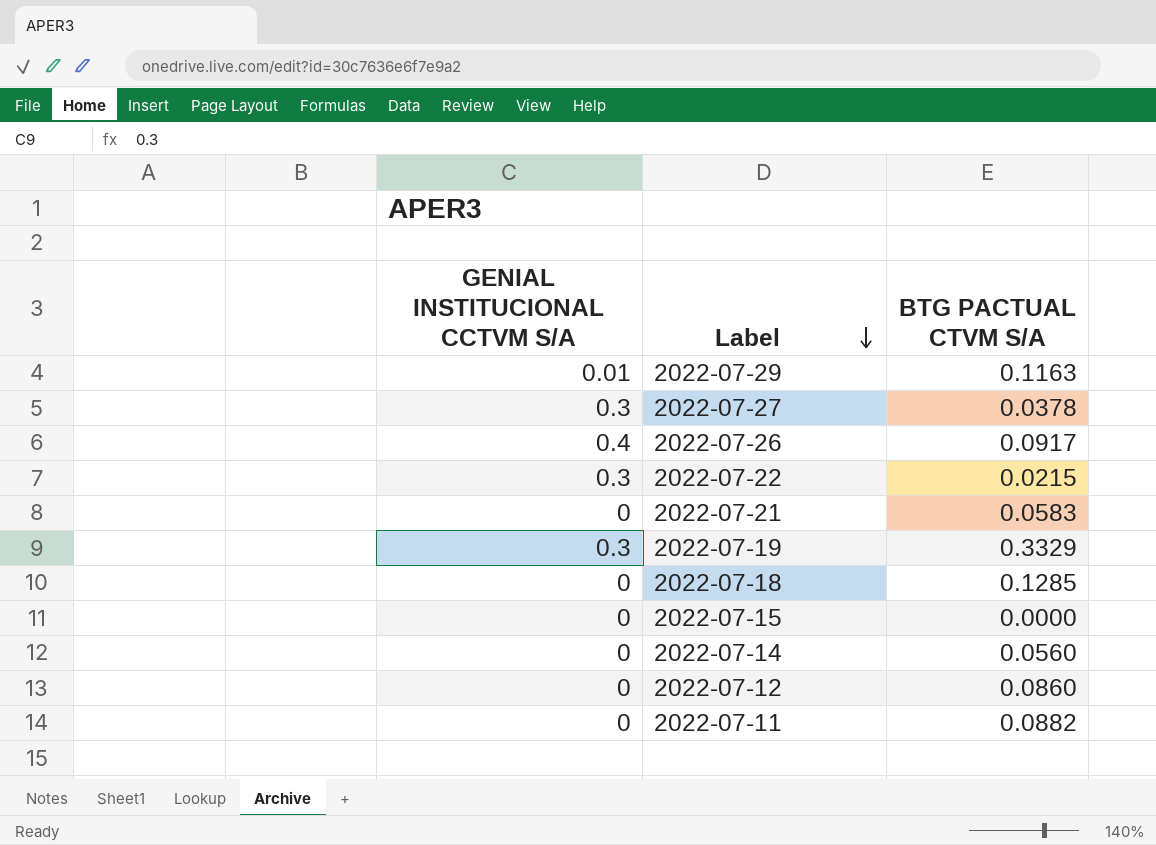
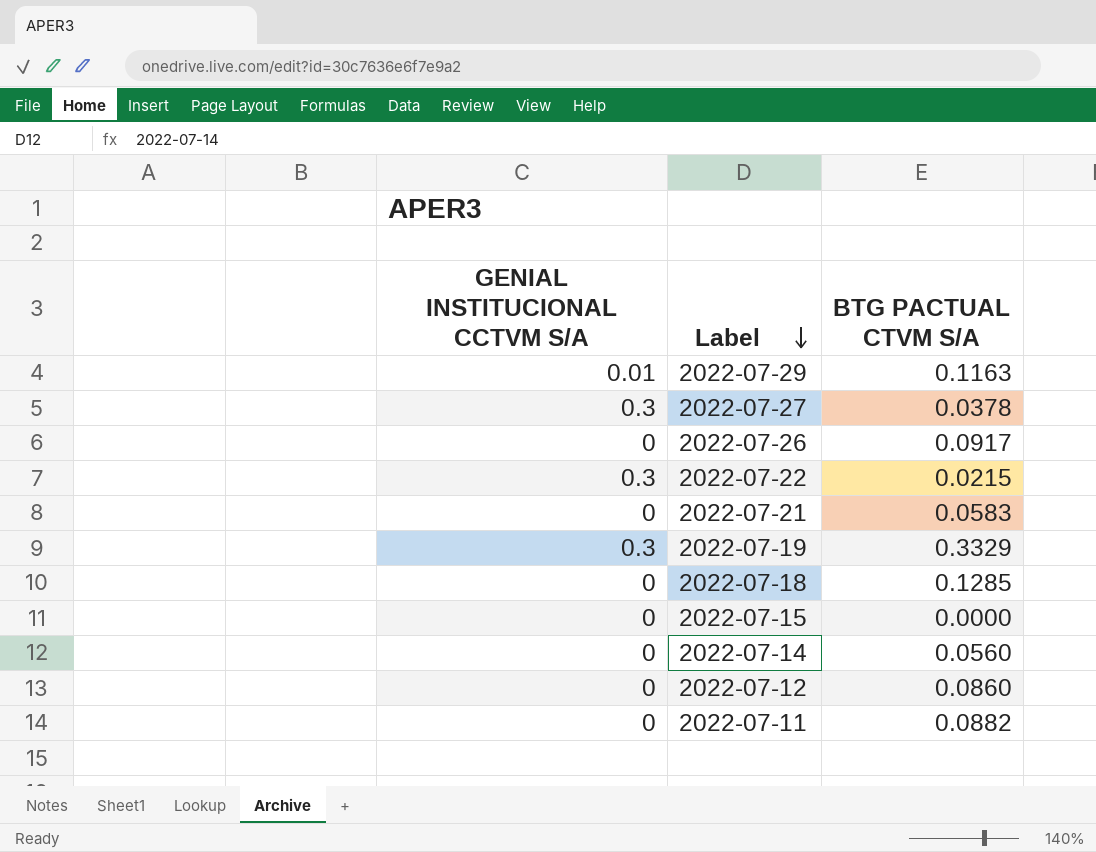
2022-07-26 | GENIAL INSTITUCIONAL CCTVM S/A: 0.4 -> 0

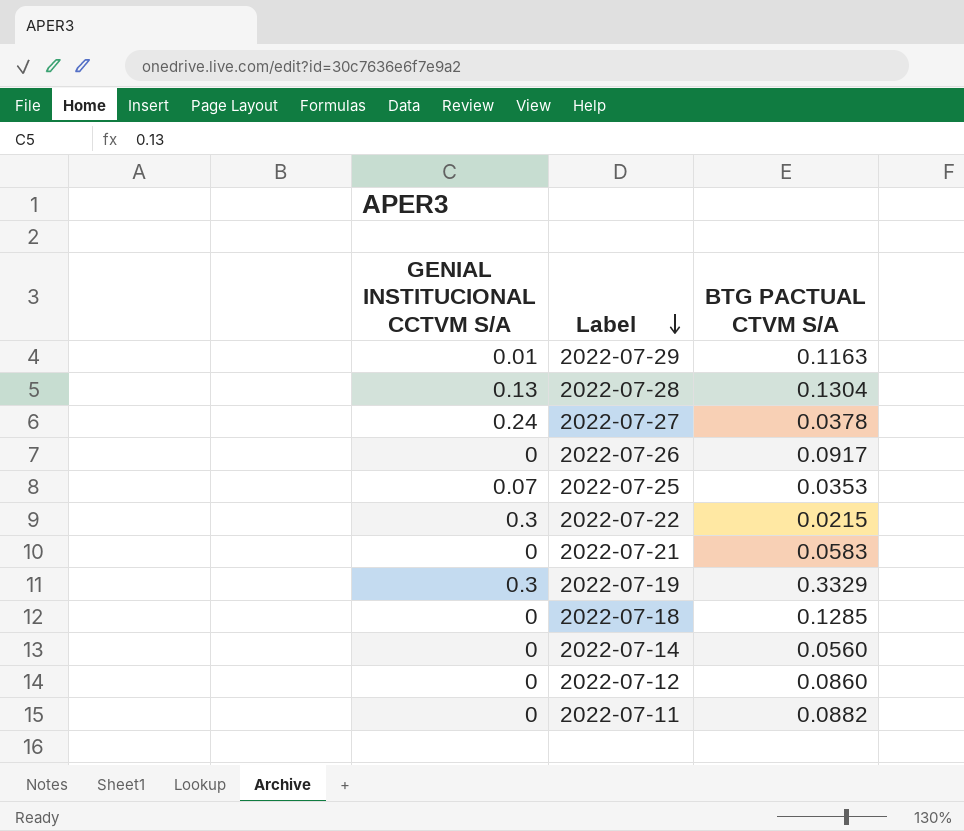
row 2022-07-15: 0 | 0.0000 -> none
row 2022-07-28: none -> 0.13 | 0.1304
2022-07-27 | GENIAL INSTITUCIONAL CCTVM S/A: 0.3 -> 0.24
row 2022-07-25: none -> 0.07 | 0.0353

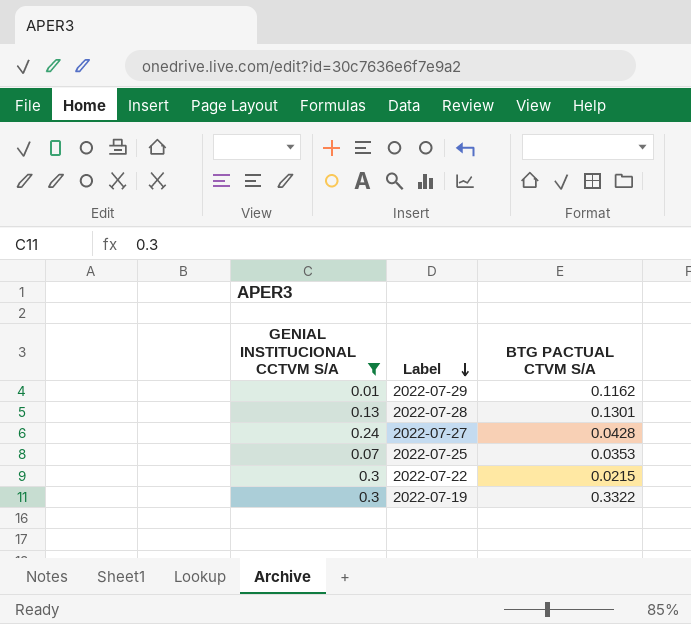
filter: none -> GENIAL INSTITUCIONAL CCTVM S/A != 0
2022-07-29 | BTG PACTUAL CTVM S/A: 0.1163 -> 0.1162
2022-07-28 | BTG PACTUAL CTVM S/A: 0.1304 -> 0.1301
2022-07-27 | BTG PACTUAL CTVM S/A: 0.0378 -> 0.0428
2022-07-19 | BTG PACTUAL CTVM S/A: 0.3329 -> 0.3322

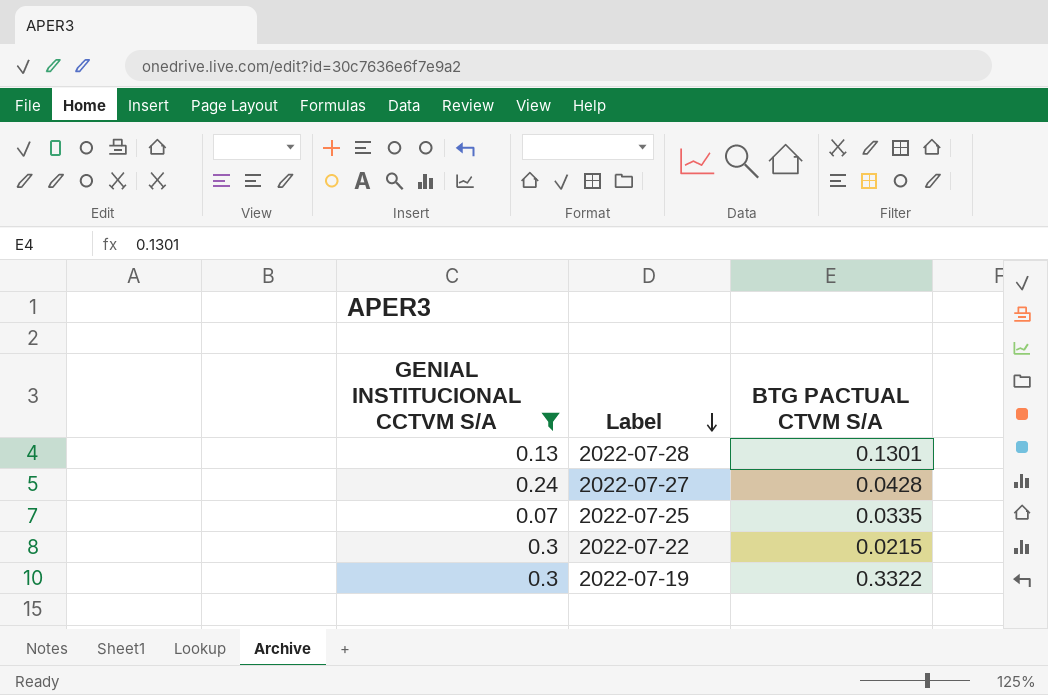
row 2022-07-29: 0.01 | 0.1162 -> none
2022-07-25 | BTG PACTUAL CTVM S/A: 0.0353 -> 0.0335

